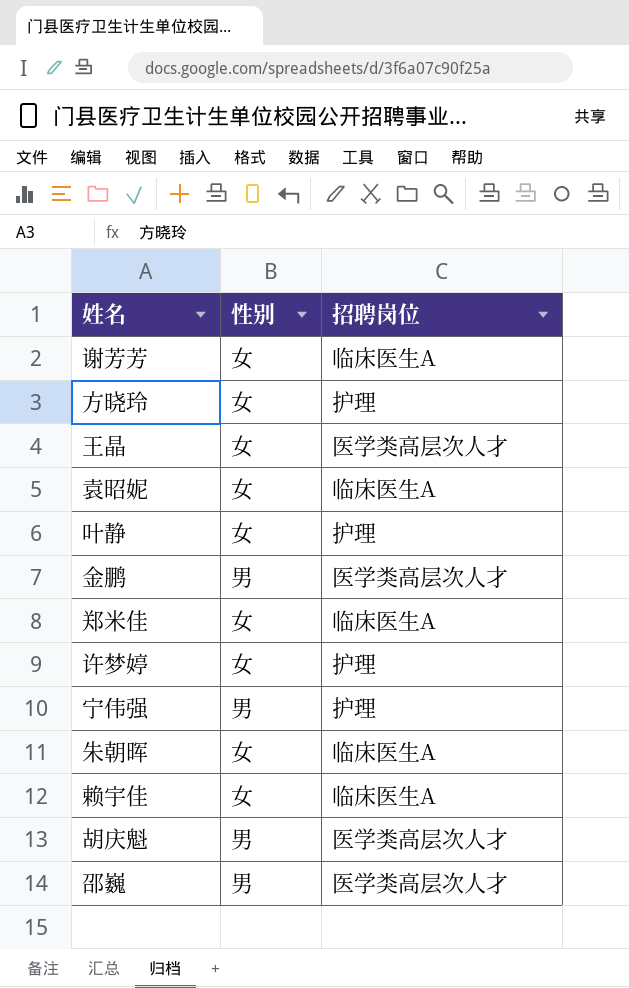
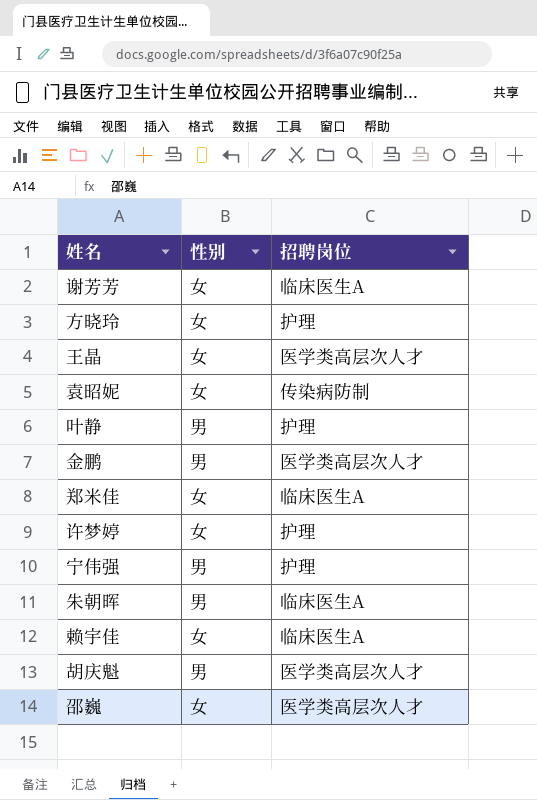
袁昭妮 | 招聘岗位: 临床医生A -> 传染病防制
叶静 | 性别: 女 -> 男
朱朝晖 | 性别: 女 -> 男
邵巍 | 性别: 男 -> 女

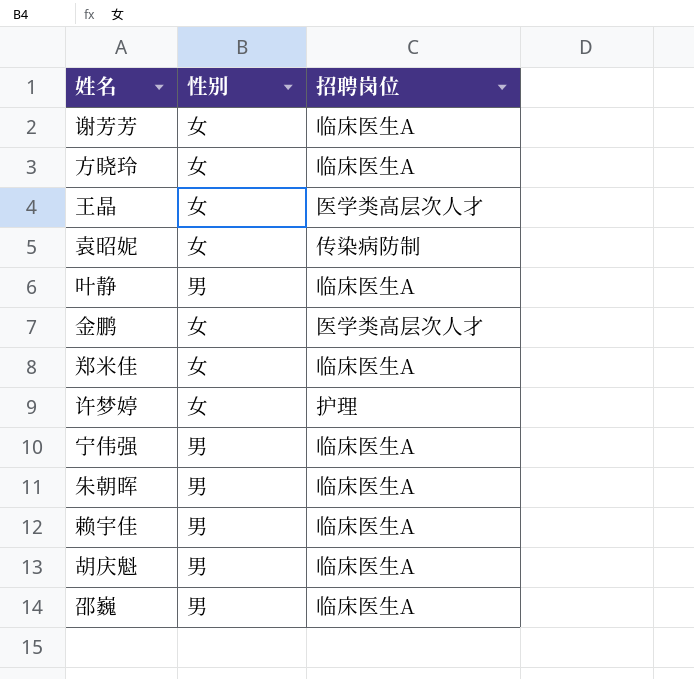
方晓玲 | 招聘岗位: 护理 -> 临床医生A
叶静 | 招聘岗位: 护理 -> 临床医生A
金鹏 | 性别: 男 -> 女
宁伟强 | 招聘岗位: 护理 -> 临床医生A
赖宇佳 | 性别: 女 -> 男
胡庆魁 | 招聘岗位: 医学类高层次人才 -> 临床医生A
邵巍 | 性别: 女 -> 男
邵巍 | 招聘岗位: 医学类高层次人才 -> 临床医生A

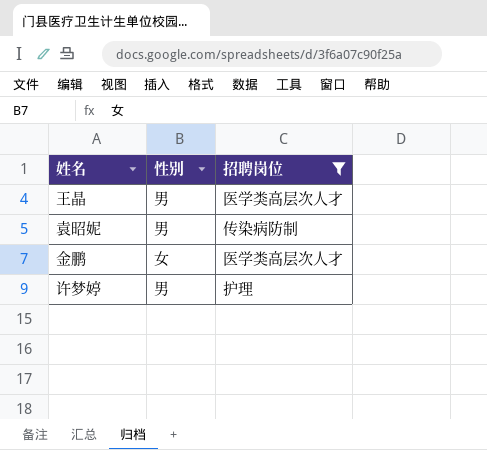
filter: none -> 招聘岗位 != 临床医生A
王晶 | 性别: 女 -> 男
袁昭妮 | 性别: 女 -> 男
许梦婷 | 性别: 女 -> 男

